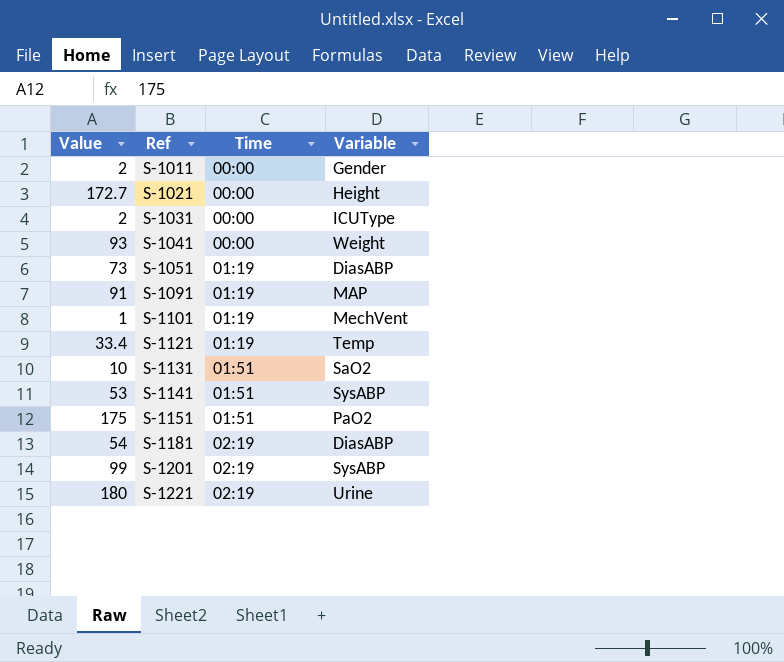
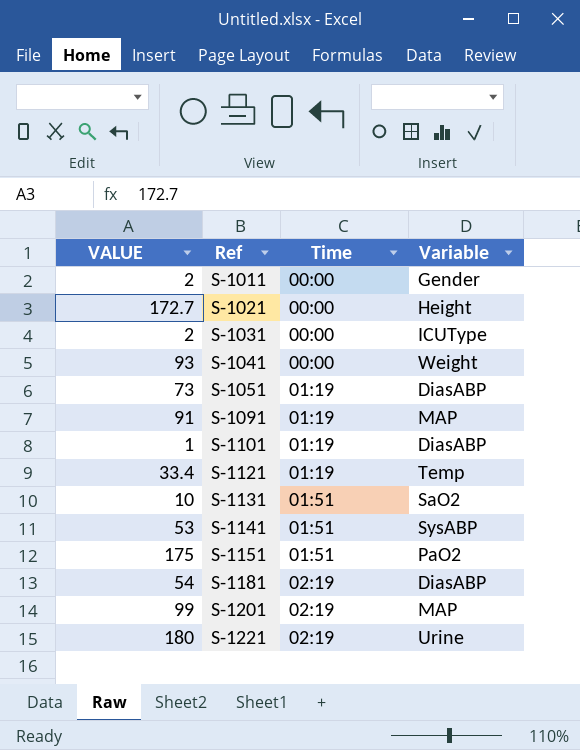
column name: Value -> VALUE
S-1101 | Variable: MechVent -> DiasABP
S-1201 | Variable: SysABP -> MAP

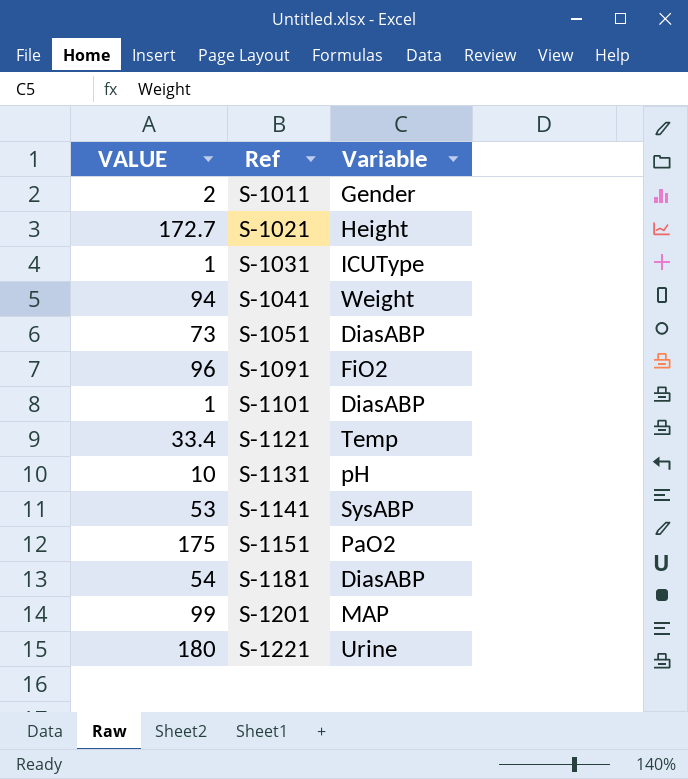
column Time | position: 3 -> none
S-1031 | VALUE: 2 -> 1
S-1041 | VALUE: 93 -> 94
S-1091 | VALUE: 91 -> 96
S-1091 | Variable: MAP -> FiO2
S-1131 | Variable: SaO2 -> pH

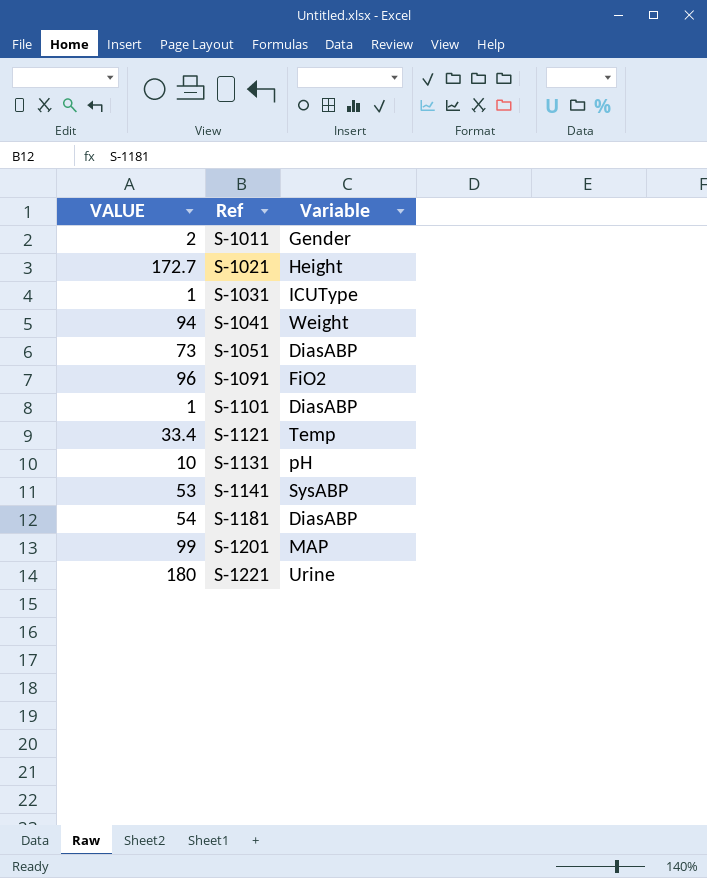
row S-1151: 175 | PaO2 -> none

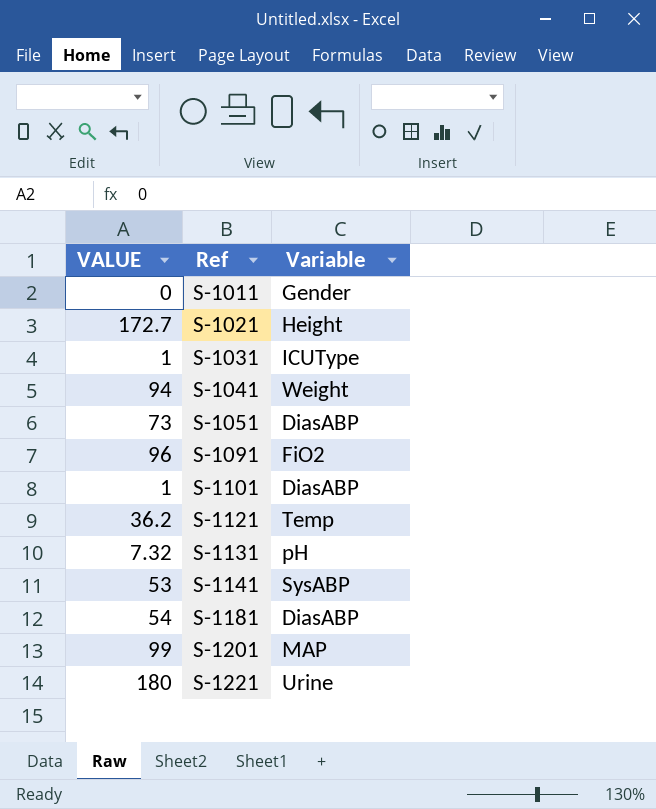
S-1011 | VALUE: 2 -> 0
S-1121 | VALUE: 33.4 -> 36.2
S-1131 | VALUE: 10 -> 7.32

